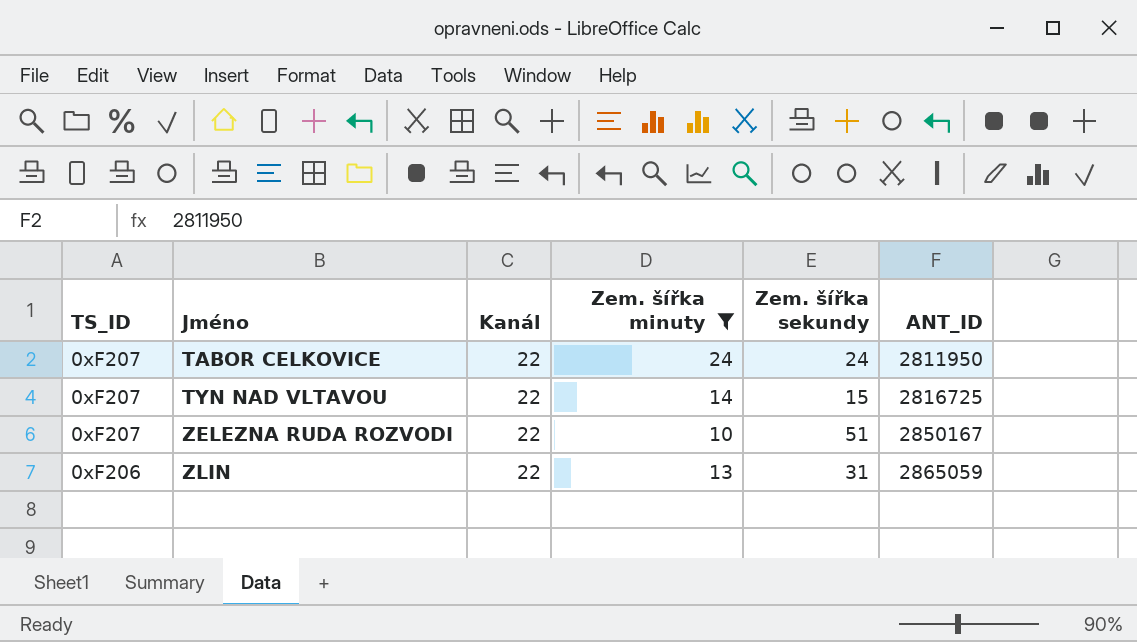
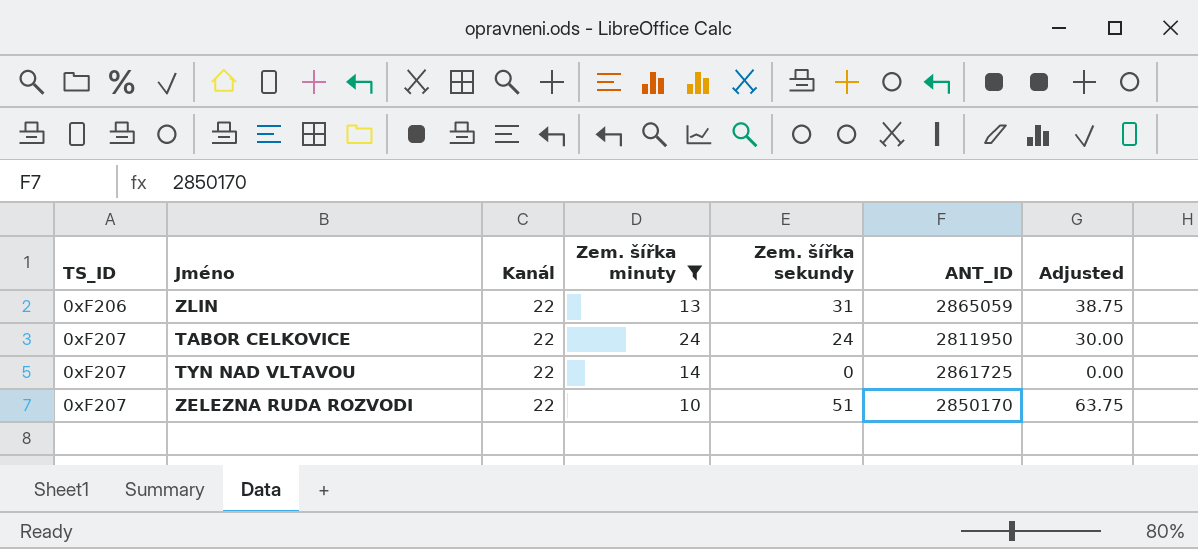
row order: TS_ID descending -> TS_ID ascending
column Adjusted | formula: none -> [Zem. šířka sekundy] * 1.25
TYN NAD VLTAVOU | Zem. šířka sekundy: 15 -> 0
TYN NAD VLTAVOU | ANT_ID: 2816725 -> 2861725
ZELEZNA RUDA ROZVODI | ANT_ID: 2850167 -> 2850170

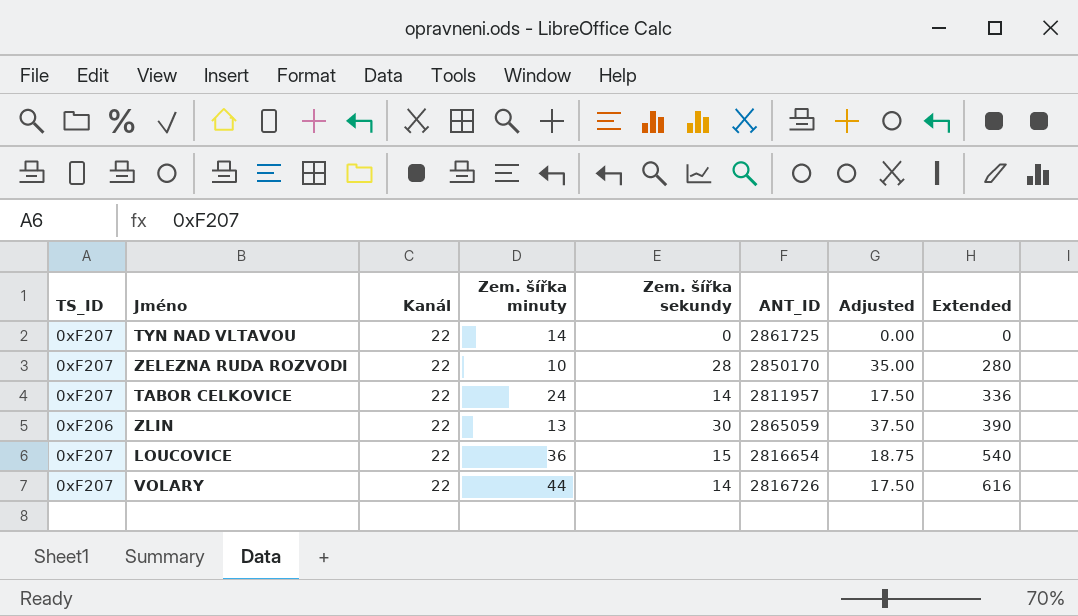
filter: Zem. šířka minuty <= 24 -> none
row order: TS_ID ascending -> Extended ascending
column Extended | formula: none -> [Zem. šířka minuty] * [Zem. šířka sekundy]
ZELEZNA RUDA ROZVODI | Zem. šířka sekundy: 51 -> 28
ZELEZNA RUDA ROZVODI | Adjusted: 63.75 -> 35.00
TABOR CELKOVICE | Zem. šířka sekundy: 24 -> 14
TABOR CELKOVICE | ANT_ID: 2811950 -> 2811957
TABOR CELKOVICE | Adjusted: 30.00 -> 17.50
ZLIN | Zem. šířka sekundy: 31 -> 30
ZLIN | Adjusted: 38.75 -> 37.50

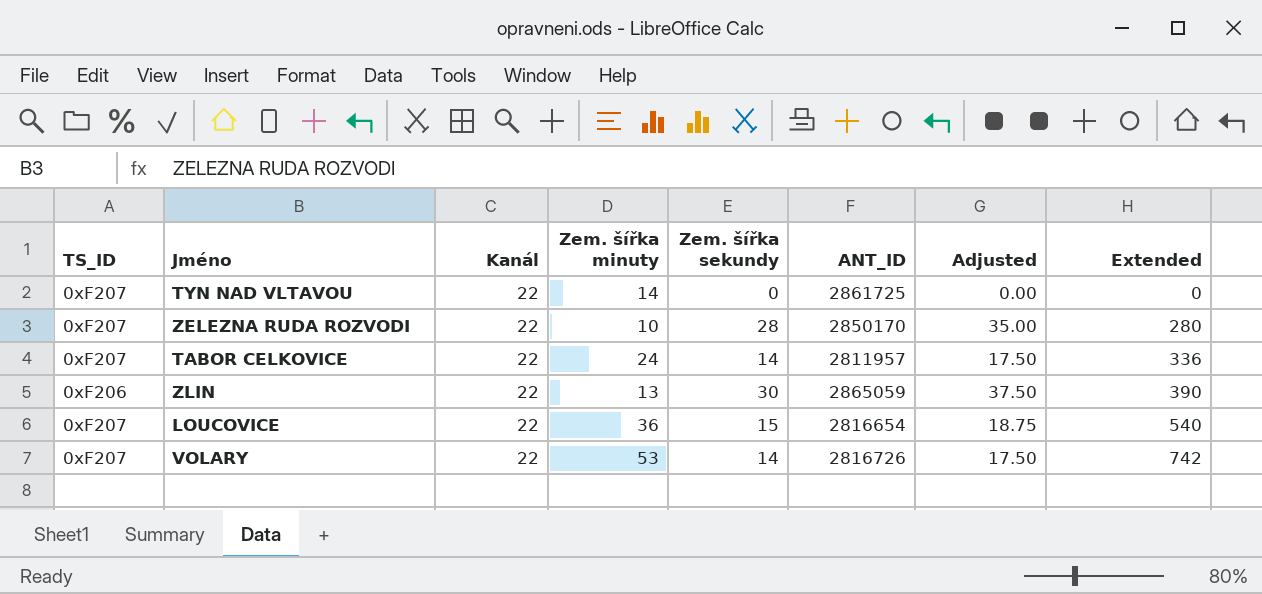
VOLARY | Zem. šířka minuty: 44 -> 53
VOLARY | Extended: 616 -> 742

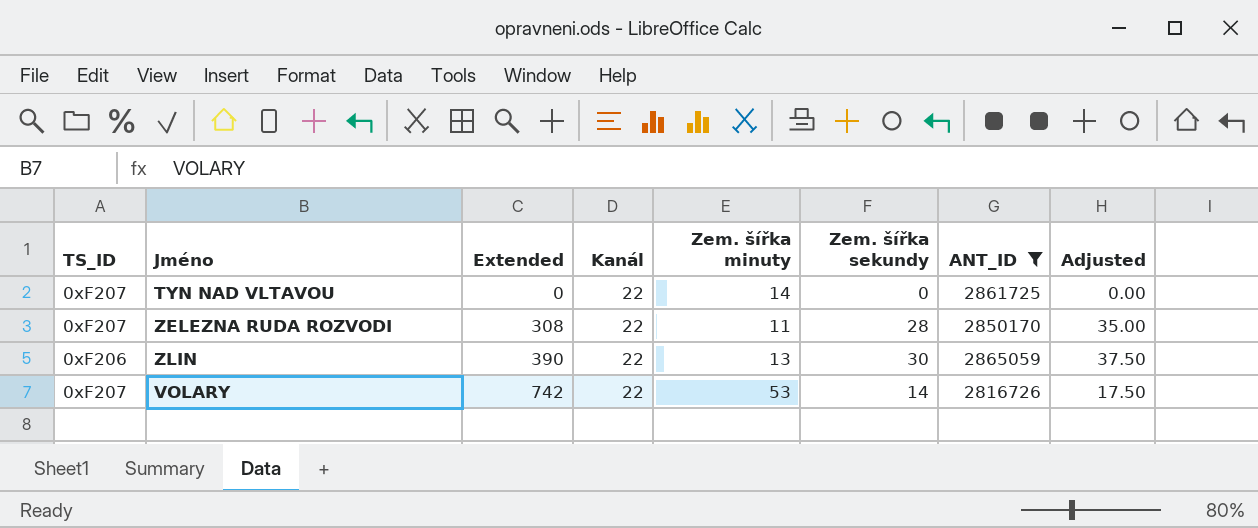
filter: none -> ANT_ID >= 2816726
column Extended | position: 8 -> 3
ZELEZNA RUDA ROZVODI | Extended: 280 -> 308
ZELEZNA RUDA ROZVODI | Zem. šířka minuty: 10 -> 11

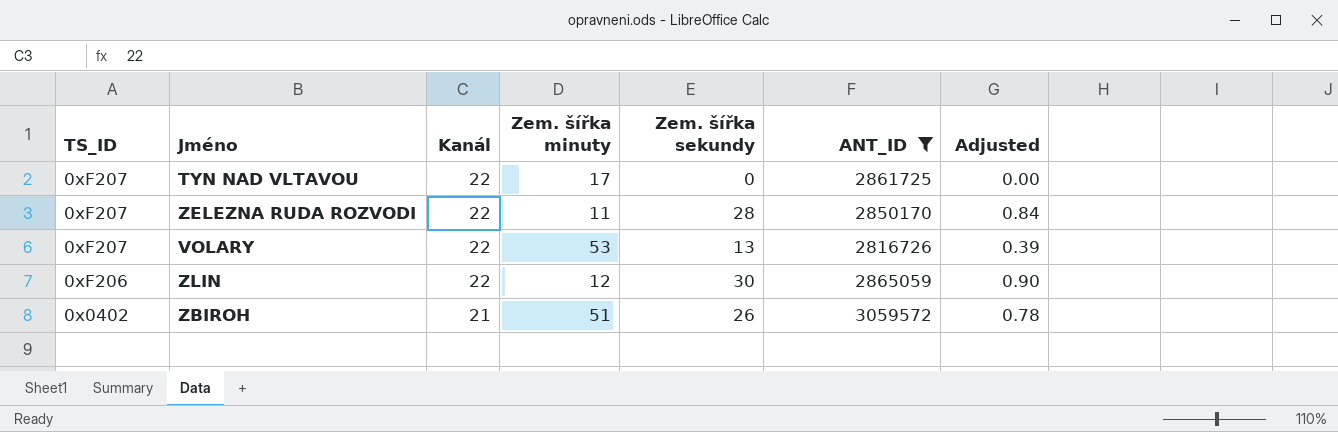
row order: Extended ascending -> TS_ID descending
column Extended | formula: [Zem. šířka minuty] * [Zem. šířka sekundy] -> none
column Adjusted | formula: [Zem. šířka sekundy] * 1.25 -> [Zem. šířka sekundy] * 0.03
TYN NAD VLTAVOU | Zem. šířka minuty: 14 -> 17
VOLARY | Zem. šířka sekundy: 14 -> 13
ZLIN | Zem. šířka minuty: 13 -> 12
row ZBIROH: none -> 0x0402 | 21 | 51 | 26 | 3059572 | 0.78

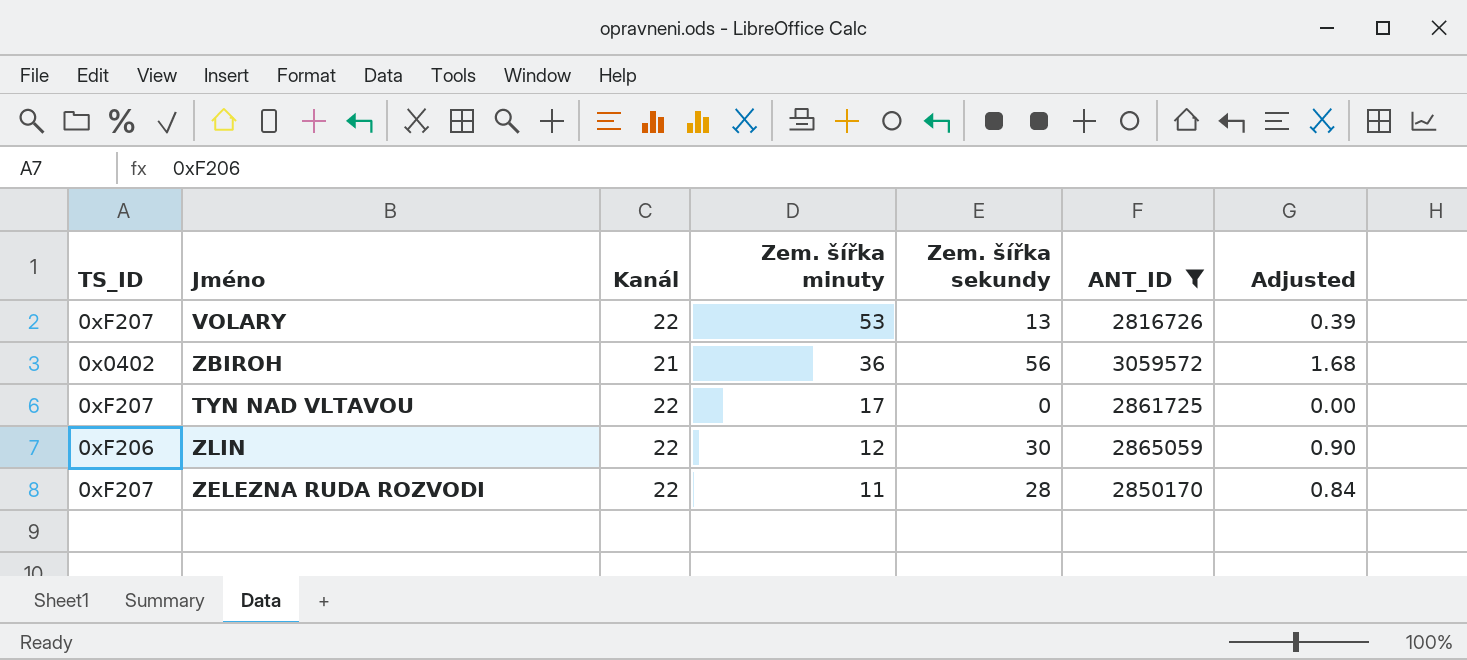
row order: TS_ID descending -> Zem. šířka minuty descending
ZBIROH | Zem. šířka minuty: 51 -> 36
ZBIROH | Zem. šířka sekundy: 26 -> 56
ZBIROH | Adjusted: 0.78 -> 1.68

